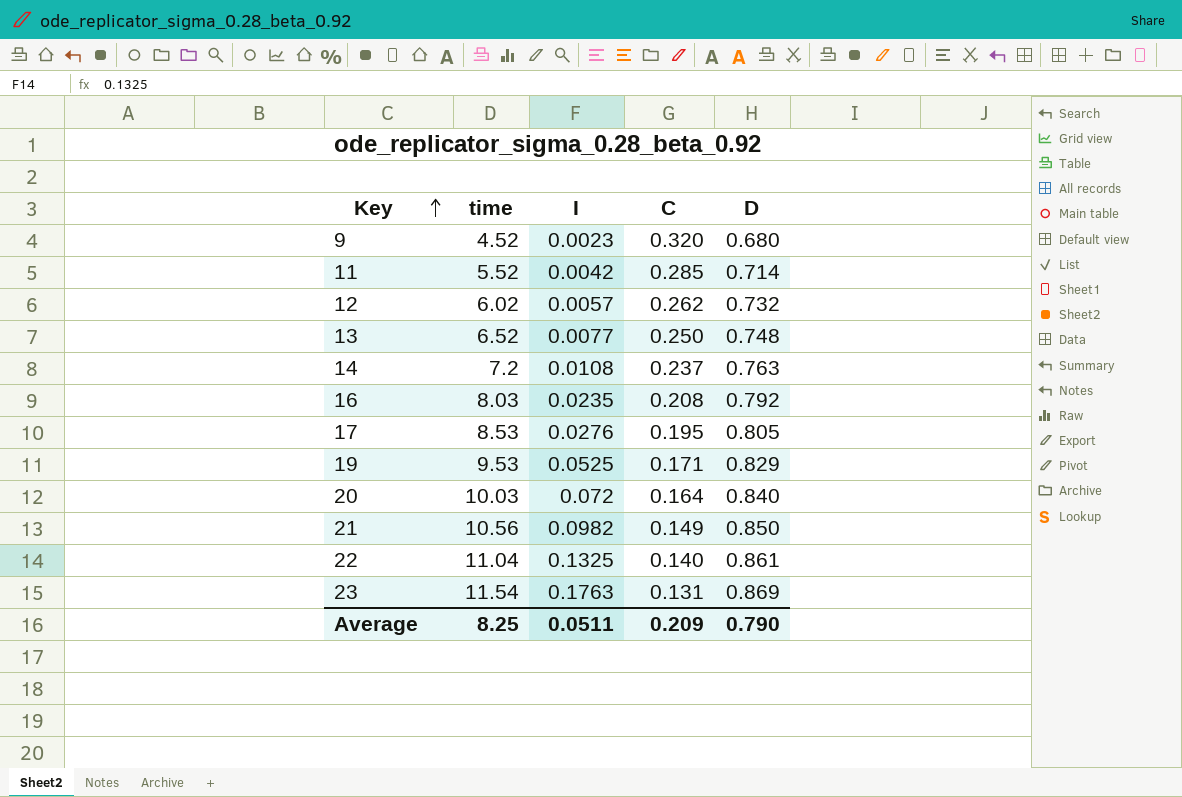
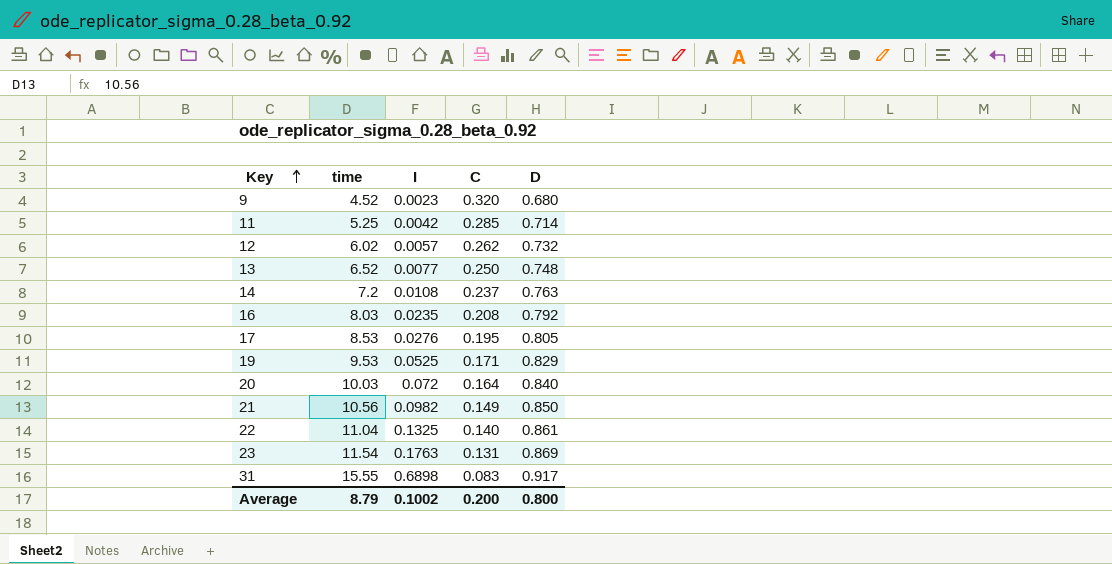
11 | time: 5.52 -> 5.25
row 31: none -> 15.55 | 0.6898 | 0.083 | 0.917
Average | time: 8.25 -> 8.79
Average | I: 0.0511 -> 0.1002
Average | C: 0.209 -> 0.200
Average | D: 0.790 -> 0.800

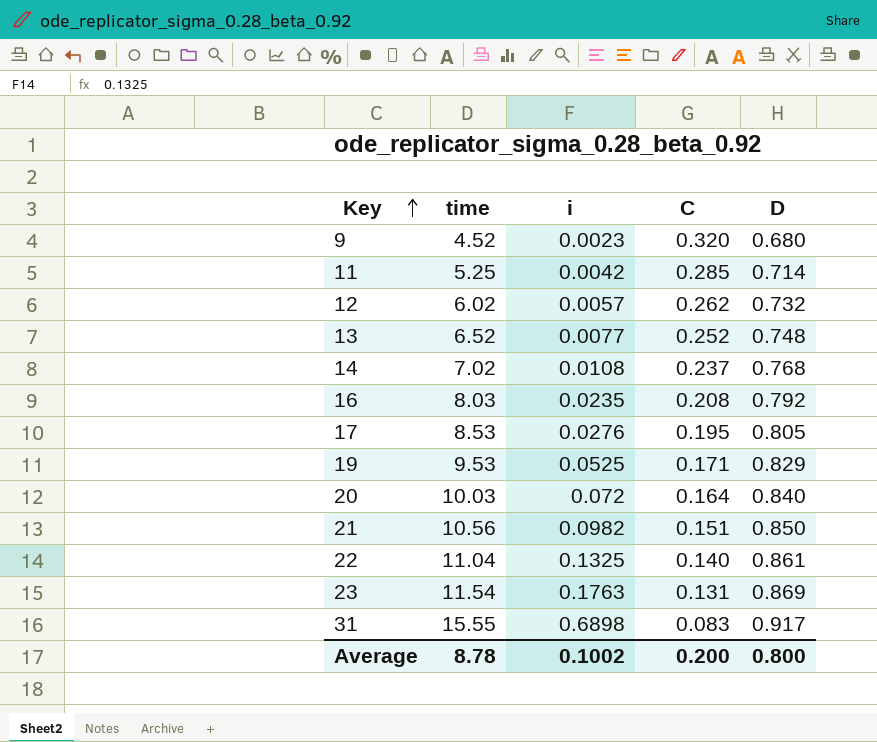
column name: I -> i
13 | C: 0.250 -> 0.252
14 | time: 7.2 -> 7.02
14 | D: 0.763 -> 0.768
21 | C: 0.149 -> 0.151
Average | time: 8.79 -> 8.78

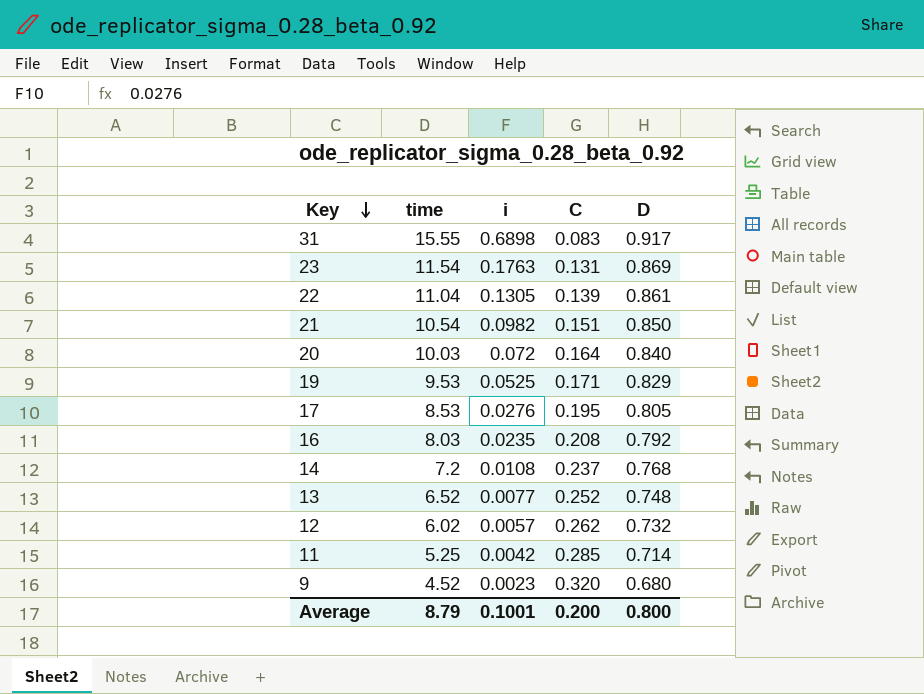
row order: Key ascending -> Key descending
22 | i: 0.1325 -> 0.1305
22 | C: 0.140 -> 0.139
21 | time: 10.56 -> 10.54
14 | time: 7.02 -> 7.2
Average | time: 8.78 -> 8.79
Average | i: 0.1002 -> 0.1001

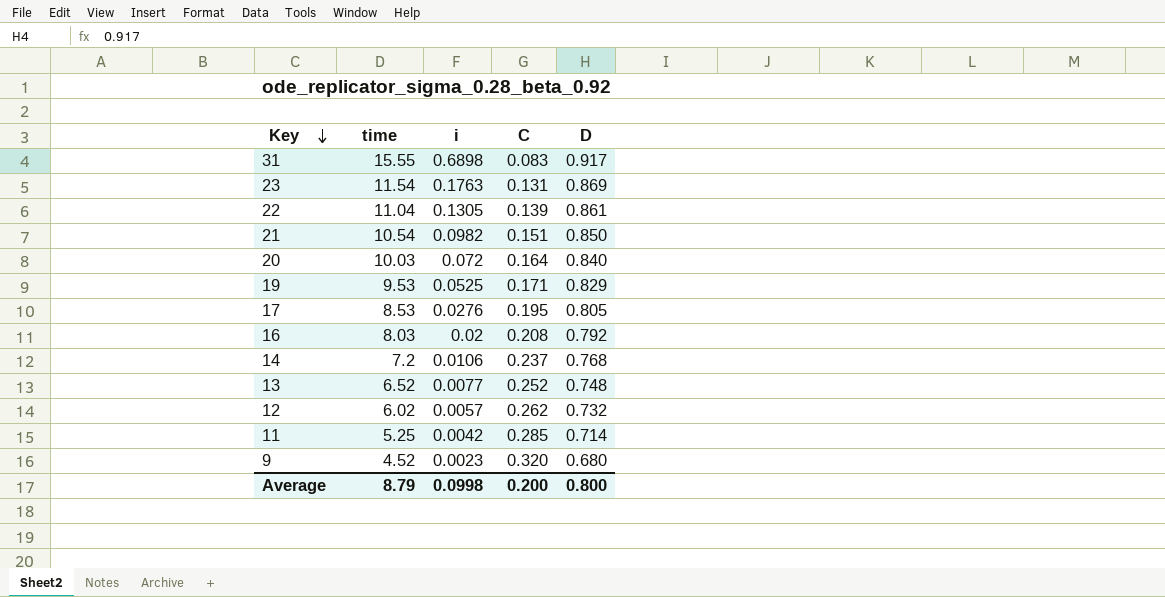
16 | i: 0.0235 -> 0.02
14 | i: 0.0108 -> 0.0106
Average | i: 0.1001 -> 0.0998

